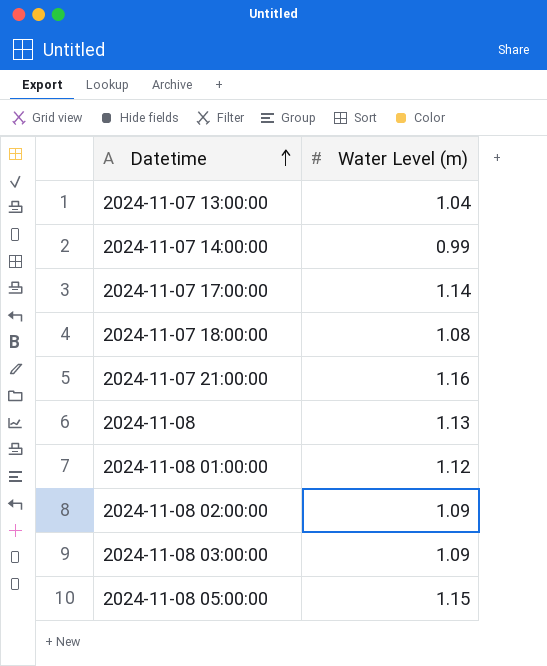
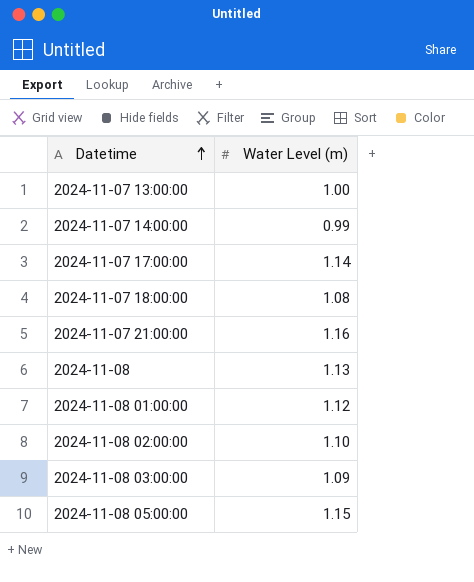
2024-11-07 13:00:00 | Water Level (m): 1.04 -> 1.00
2024-11-08 02:00:00 | Water Level (m): 1.09 -> 1.10

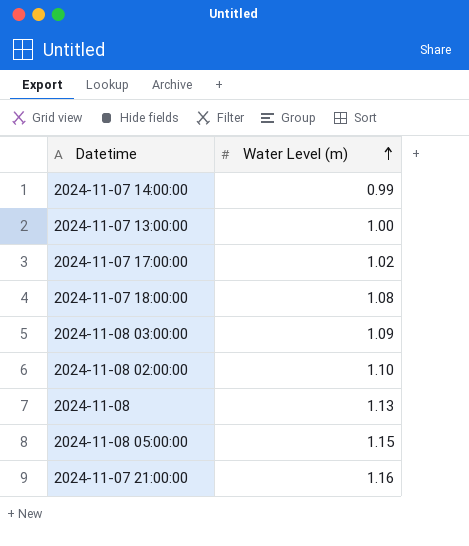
row order: Datetime ascending -> Water Level (m) ascending
row 2024-11-08 01:00:00: 1.12 -> none
2024-11-07 17:00:00 | Water Level (m): 1.14 -> 1.02

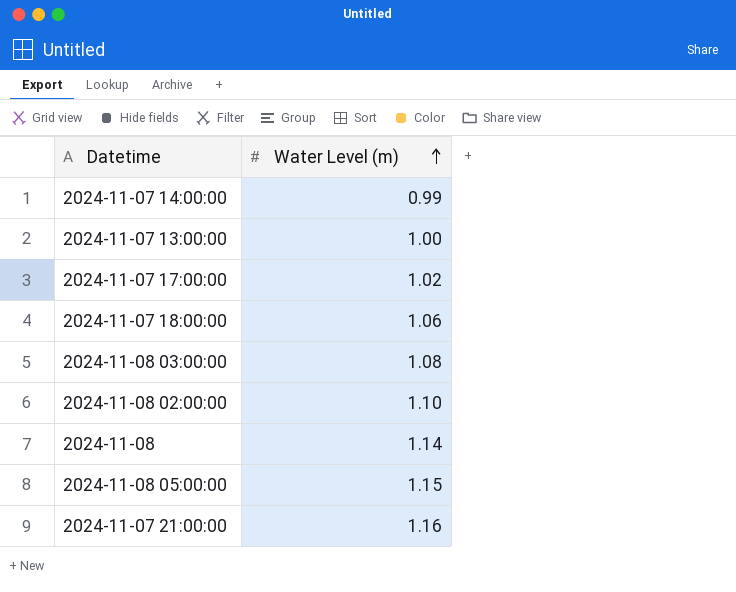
2024-11-07 18:00:00 | Water Level (m): 1.08 -> 1.06
2024-11-08 03:00:00 | Water Level (m): 1.09 -> 1.08
2024-11-08 | Water Level (m): 1.13 -> 1.14

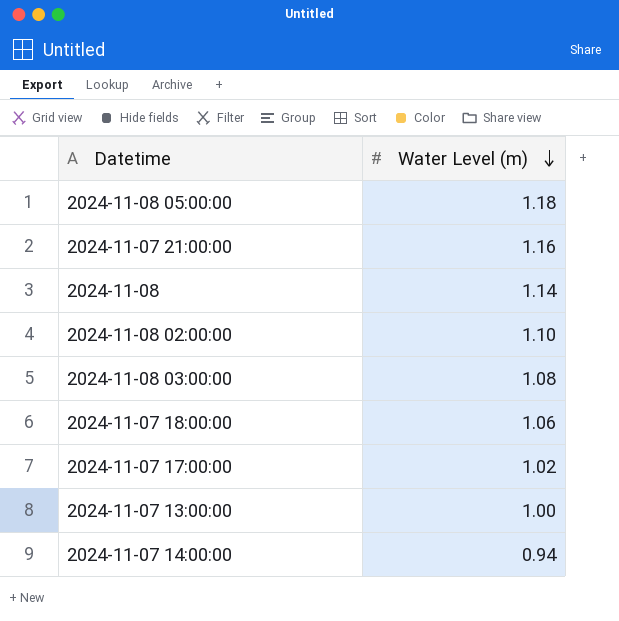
row order: Water Level (m) ascending -> Water Level (m) descending
2024-11-08 05:00:00 | Water Level (m): 1.15 -> 1.18
2024-11-07 14:00:00 | Water Level (m): 0.99 -> 0.94

